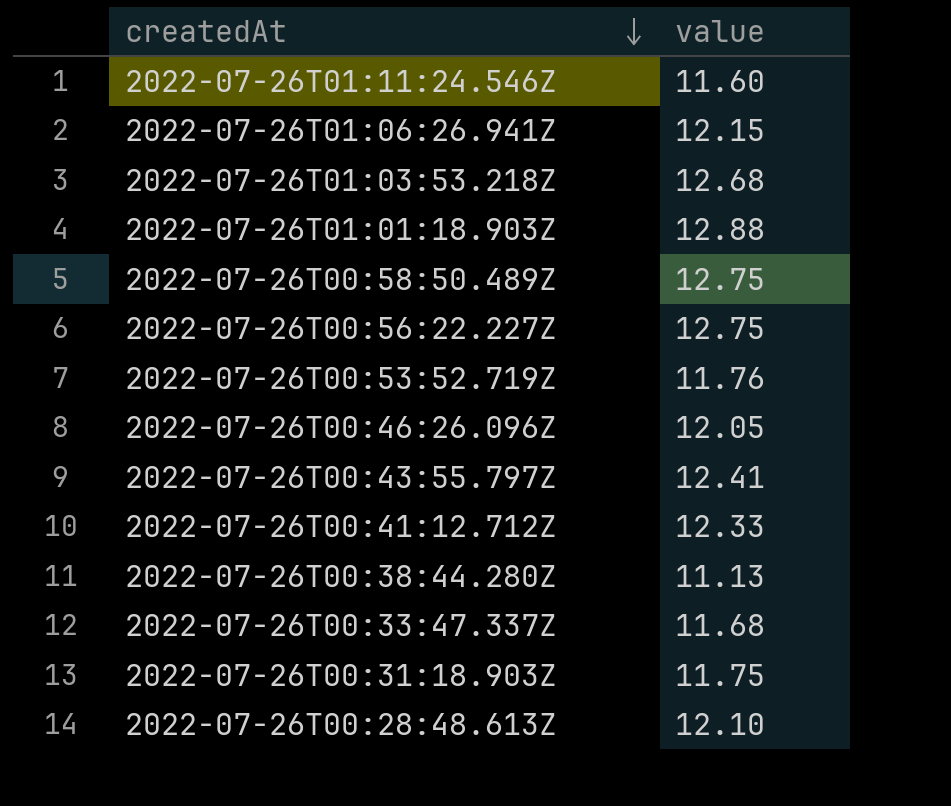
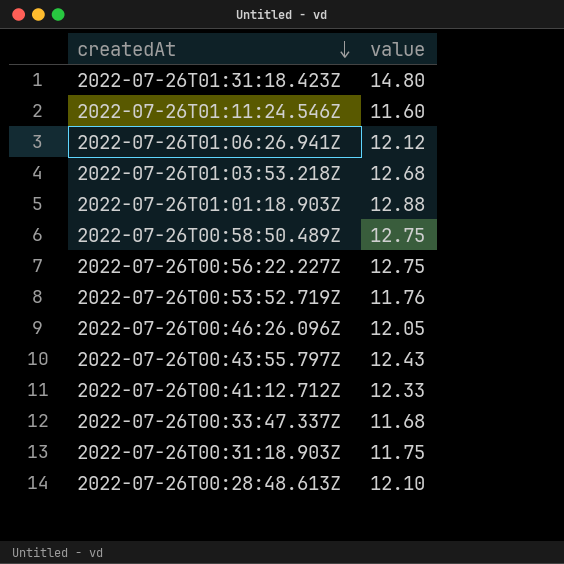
row 2022-07-26T00:38:44.280Z: 11.13 -> none
row 2022-07-26T01:31:18.423Z: none -> 14.80
2022-07-26T01:06:26.941Z | value: 12.15 -> 12.12
2022-07-26T00:43:55.797Z | value: 12.41 -> 12.43

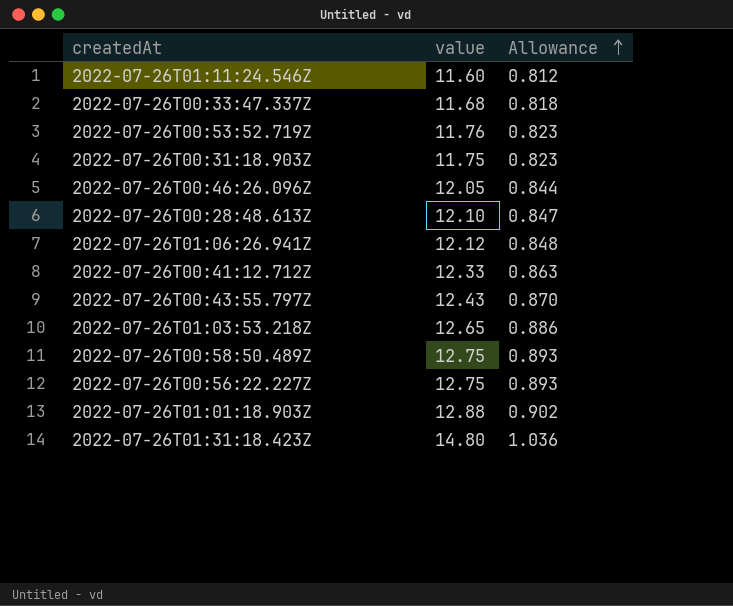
row order: createdAt descending -> Allowance ascending
column Allowance | formula: none -> [value] * 0.07
2022-07-26T01:03:53.218Z | value: 12.68 -> 12.65

